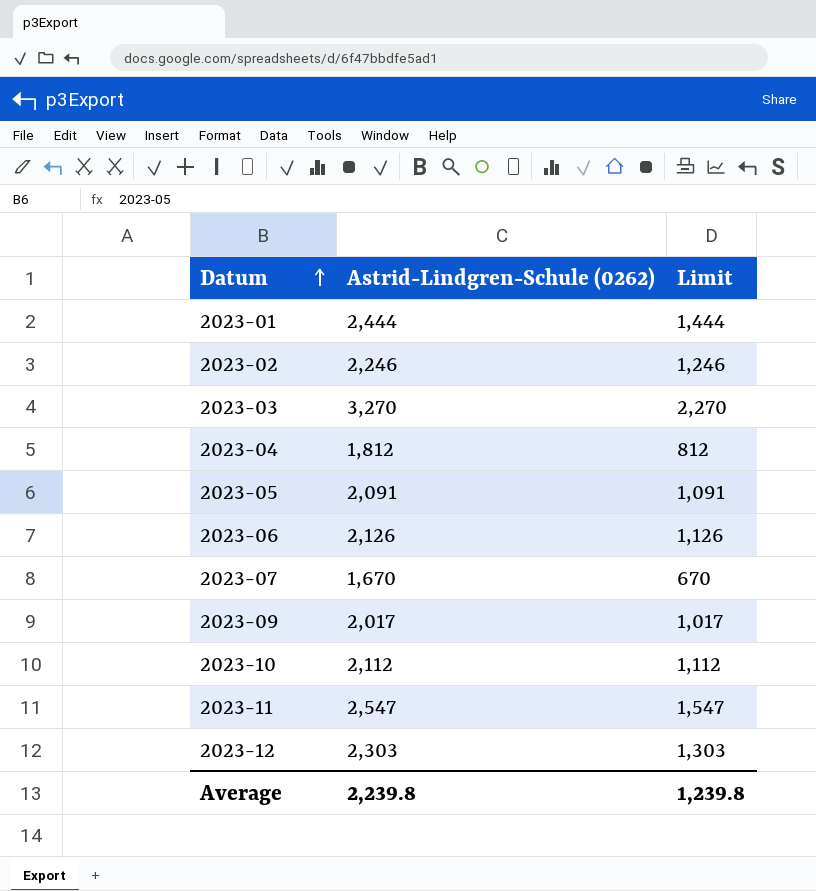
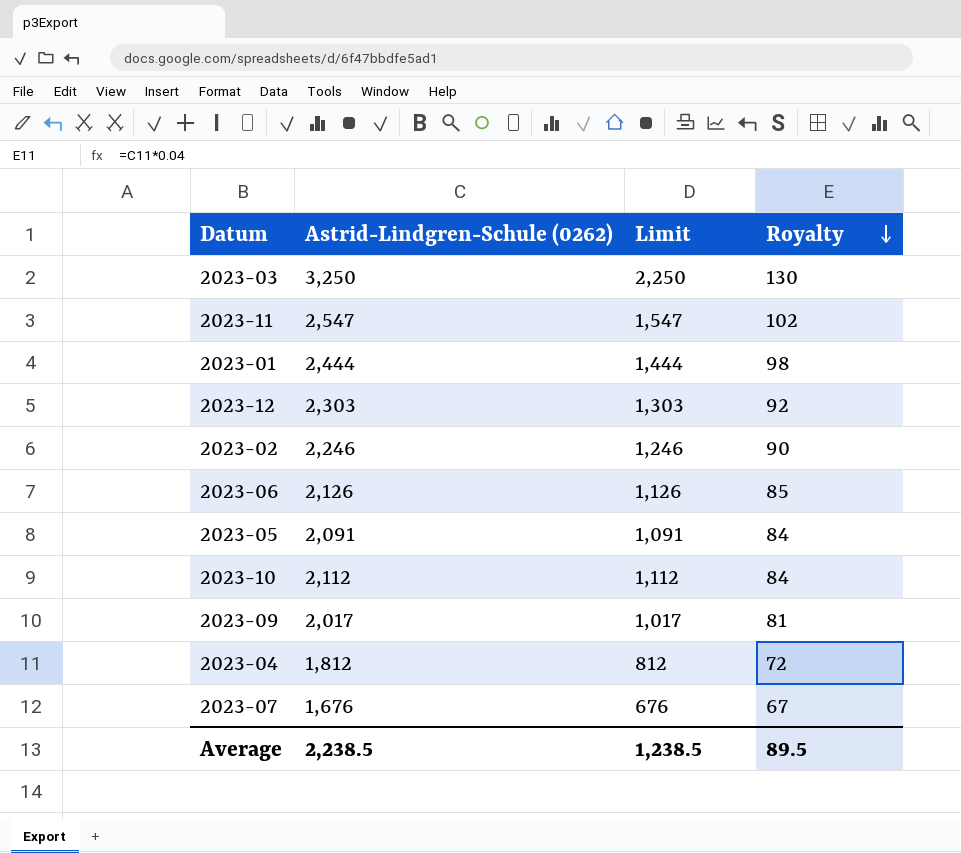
row order: Datum ascending -> Royalty descending
column Royalty | formula: none -> [Astrid-Lindgren-Schule (0262)] * 0.04
2023-03 | Astrid-Lindgren-Schule (0262): 3,270 -> 3,250
2023-03 | Limit: 2,270 -> 2,250
2023-07 | Astrid-Lindgren-Schule (0262): 1,670 -> 1,676
2023-07 | Limit: 670 -> 676
Average | Astrid-Lindgren-Schule (0262): 2,239.8 -> 2,238.5
Average | Limit: 1,239.8 -> 1,238.5

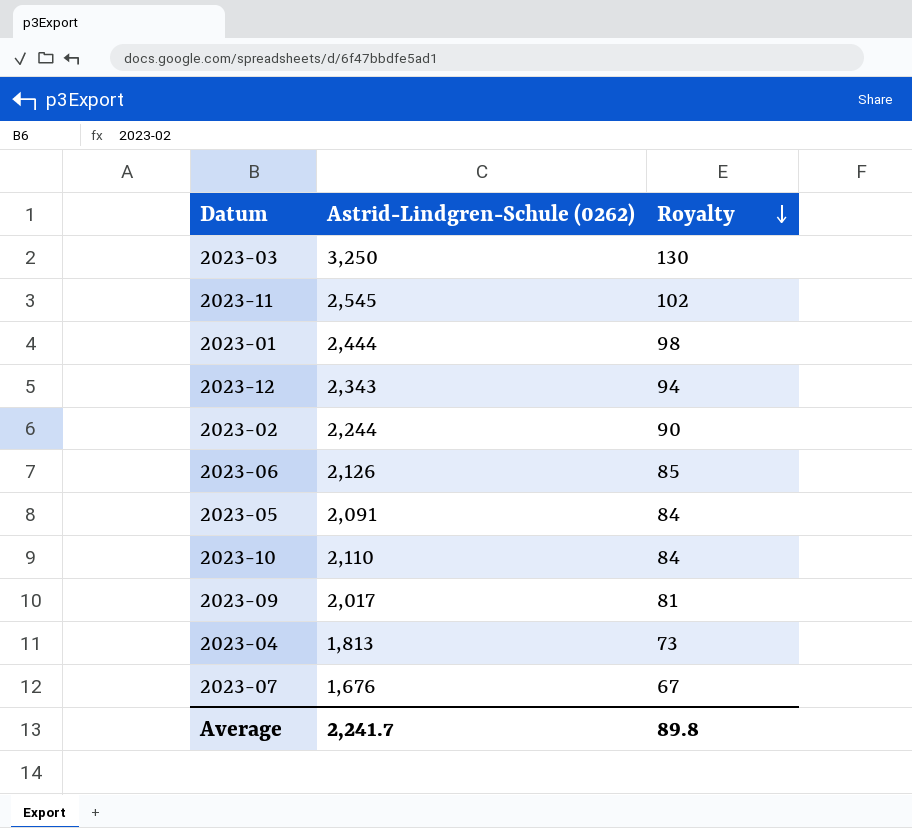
column Limit | formula: [Astrid-Lindgren-Schule (0262)] - 1000 -> none
2023-11 | Astrid-Lindgren-Schule (0262): 2,547 -> 2,545
2023-12 | Astrid-Lindgren-Schule (0262): 2,303 -> 2,343
2023-12 | Royalty: 92 -> 94
2023-02 | Astrid-Lindgren-Schule (0262): 2,246 -> 2,244
2023-10 | Astrid-Lindgren-Schule (0262): 2,112 -> 2,110
2023-04 | Astrid-Lindgren-Schule (0262): 1,812 -> 1,813
2023-04 | Royalty: 72 -> 73
Average | Astrid-Lindgren-Schule (0262): 2,238.5 -> 2,241.7
Average | Royalty: 89.5 -> 89.8

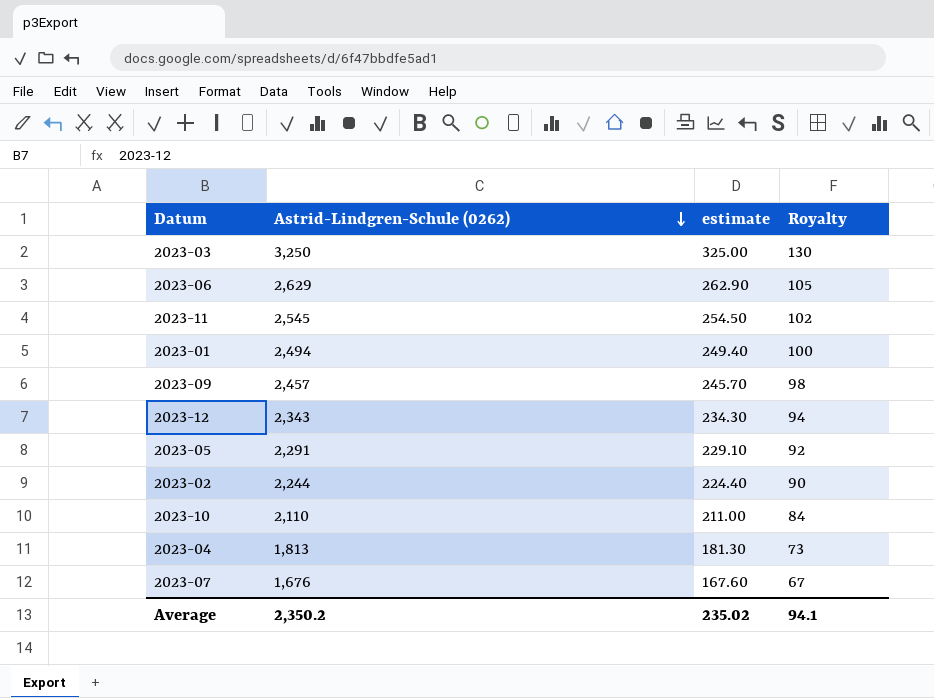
row order: Royalty descending -> Astrid-Lindgren-Schule (0262) descending
column estimate | formula: none -> [Astrid-Lindgren-Schule (0262)] * 0.1
2023-06 | Astrid-Lindgren-Schule (0262): 2,126 -> 2,629
2023-06 | Royalty: 85 -> 105
2023-01 | Astrid-Lindgren-Schule (0262): 2,444 -> 2,494
2023-01 | Royalty: 98 -> 100
2023-09 | Astrid-Lindgren-Schule (0262): 2,017 -> 2,457
2023-09 | Royalty: 81 -> 98
2023-05 | Astrid-Lindgren-Schule (0262): 2,091 -> 2,291
2023-05 | Royalty: 84 -> 92
Average | Astrid-Lindgren-Schule (0262): 2,241.7 -> 2,350.2
Average | Royalty: 89.8 -> 94.1

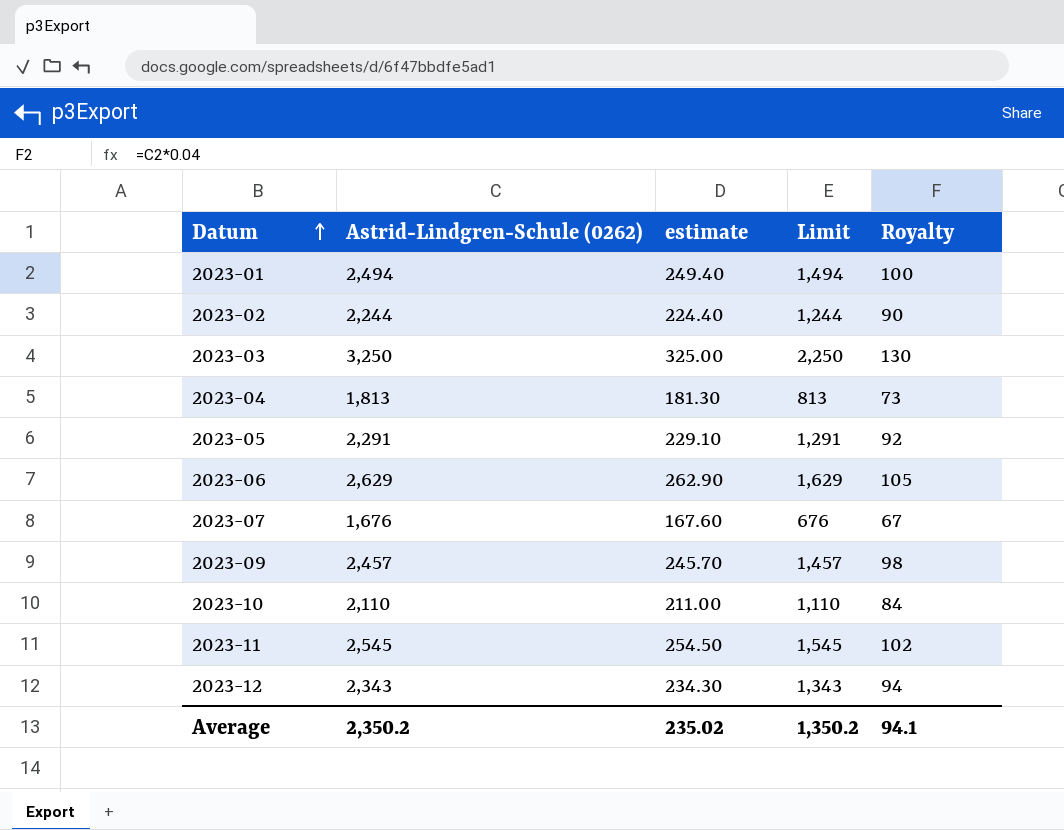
row order: Astrid-Lindgren-Schule (0262) descending -> Datum ascending
column Limit | formula: none -> [Astrid-Lindgren-Schule (0262)] - 1000

